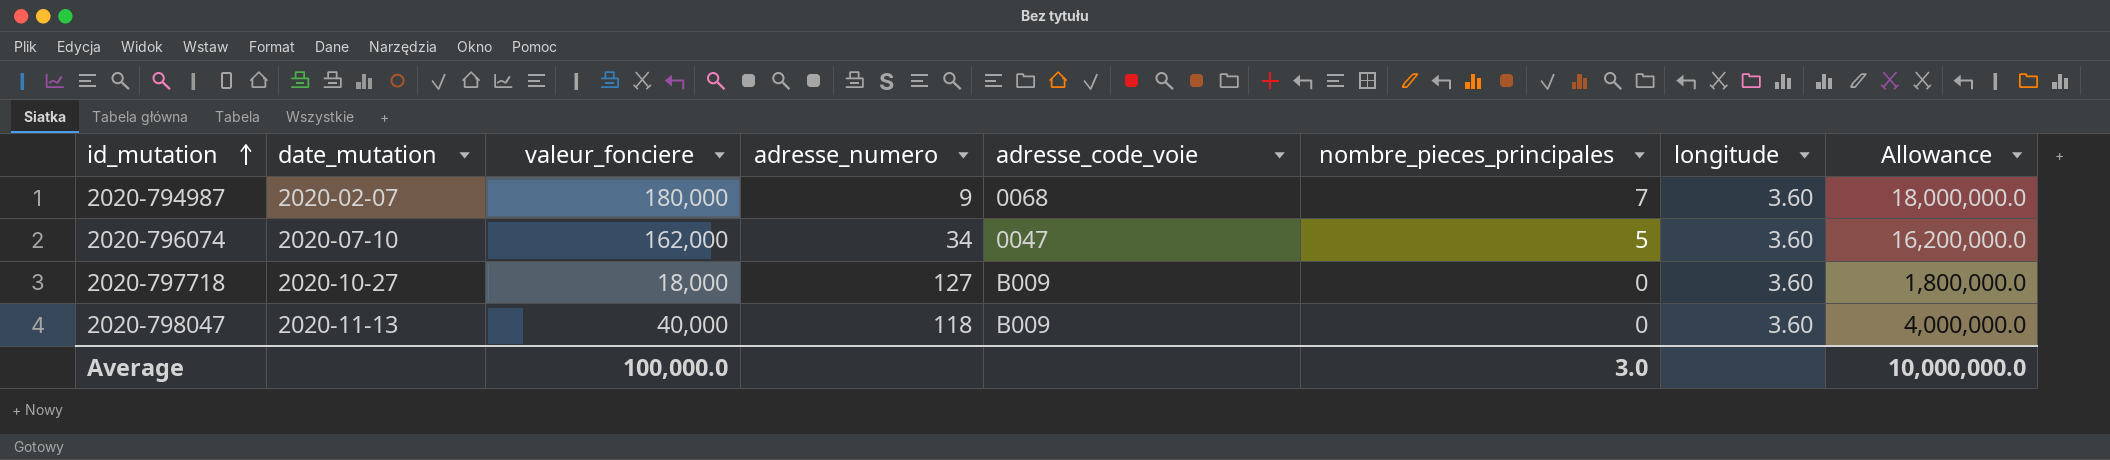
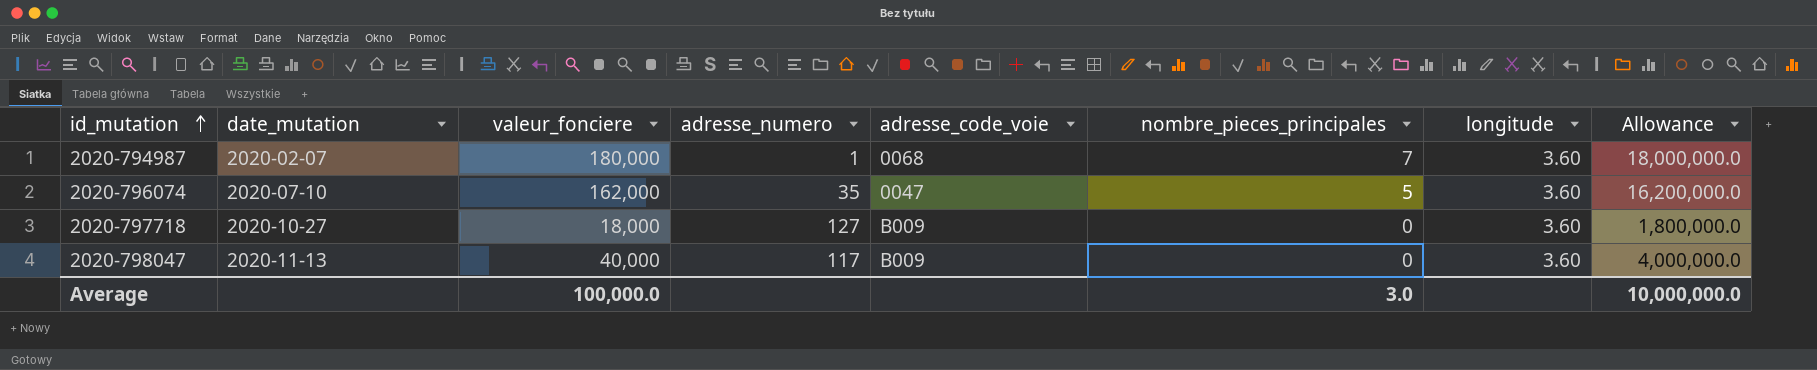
2020-794987 | adresse_numero: 9 -> 1
2020-796074 | adresse_numero: 34 -> 35
2020-798047 | adresse_numero: 118 -> 117

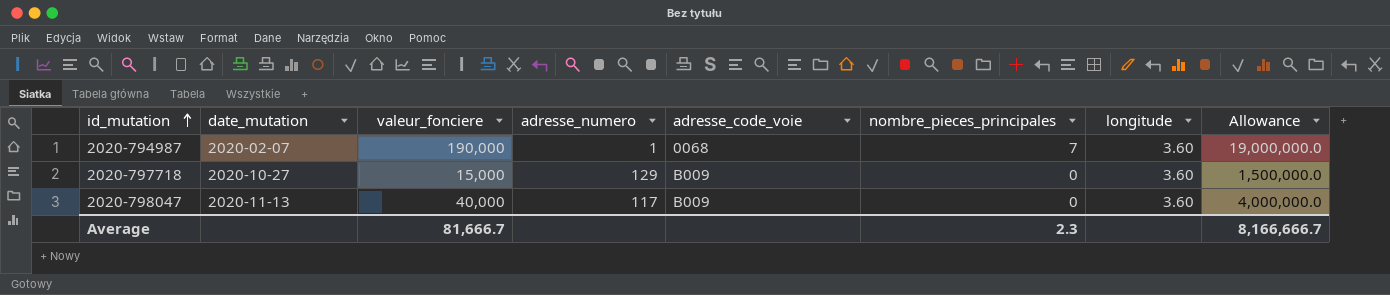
row 2020-796074: 2020-07-10 | 162,000 | 35 | 0047 | 5 | 3.60 | 16,200,000.0 -> none
2020-794987 | valeur_fonciere: 180,000 -> 190,000
2020-794987 | Allowance: 18,000,000.0 -> 19,000,000.0
2020-797718 | valeur_fonciere: 18,000 -> 15,000
2020-797718 | adresse_numero: 127 -> 129
2020-797718 | Allowance: 1,800,000.0 -> 1,500,000.0
Average | valeur_fonciere: 100,000.0 -> 81,666.7
Average | nombre_pieces_principales: 3.0 -> 2.3
Average | Allowance: 10,000,000.0 -> 8,166,666.7

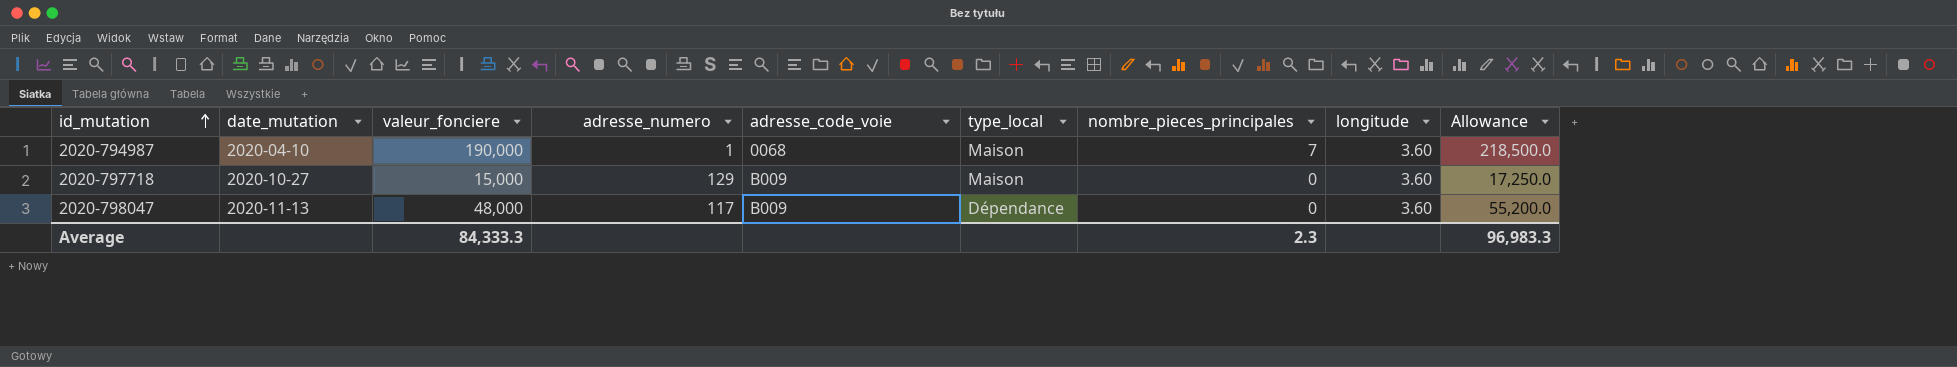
column type_local | position: none -> 6
column Allowance | formula: [valeur_fonciere] * 100 -> [valeur_fonciere] * 1.15
2020-794987 | date_mutation: 2020-02-07 -> 2020-04-10
2020-798047 | valeur_fonciere: 40,000 -> 48,000
Average | valeur_fonciere: 81,666.7 -> 84,333.3
Average | Allowance: 8,166,666.7 -> 96,983.3

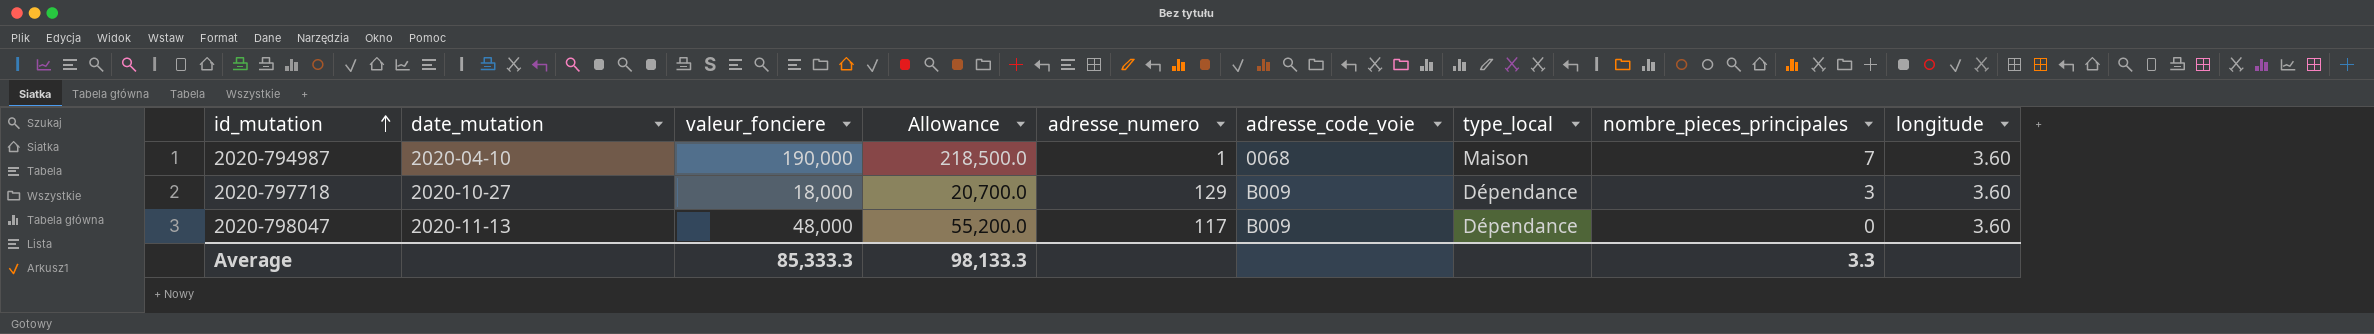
column Allowance | position: 9 -> 4
2020-797718 | valeur_fonciere: 15,000 -> 18,000
2020-797718 | Allowance: 17,250.0 -> 20,700.0
2020-797718 | type_local: Maison -> Dépendance
2020-797718 | nombre_pieces_principales: 0 -> 3
Average | valeur_fonciere: 84,333.3 -> 85,333.3
Average | Allowance: 96,983.3 -> 98,133.3
Average | nombre_pieces_principales: 2.3 -> 3.3

